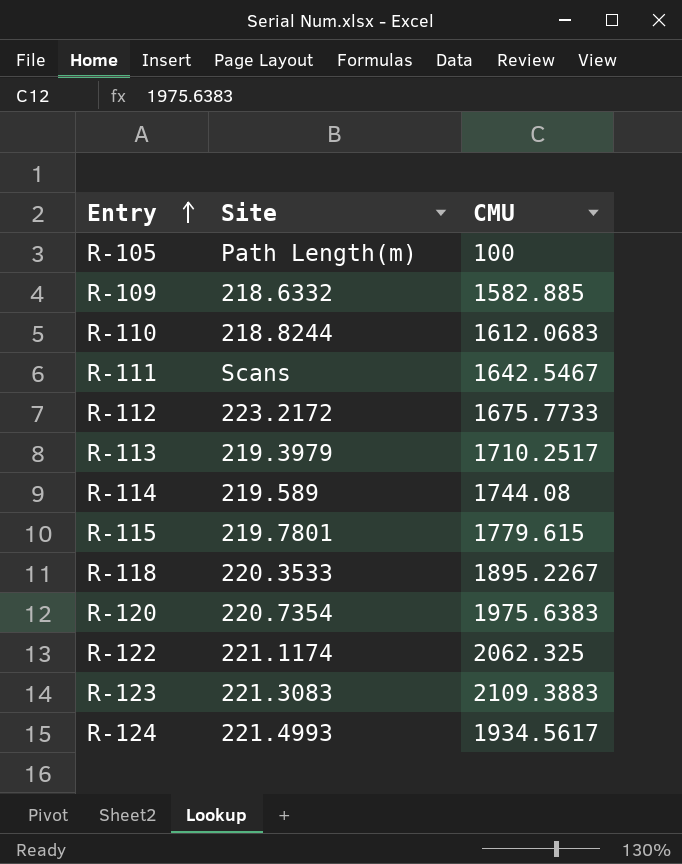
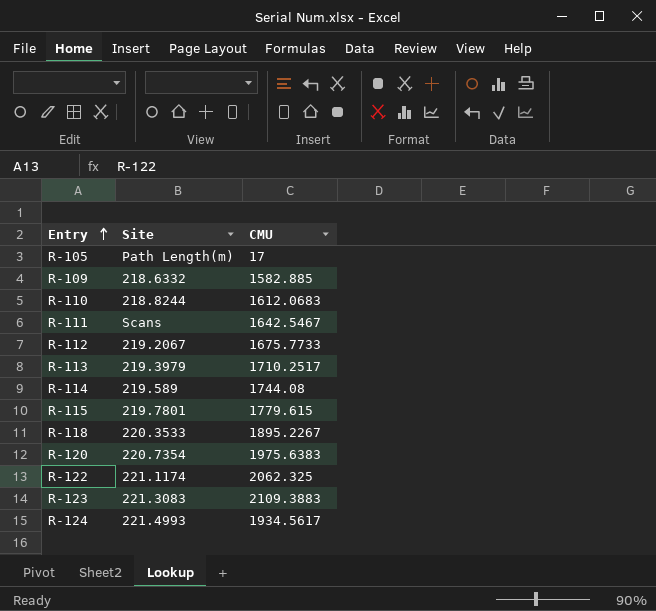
R-105 | CMU: 100 -> 17
R-112 | Site: 223.2172 -> 219.2067

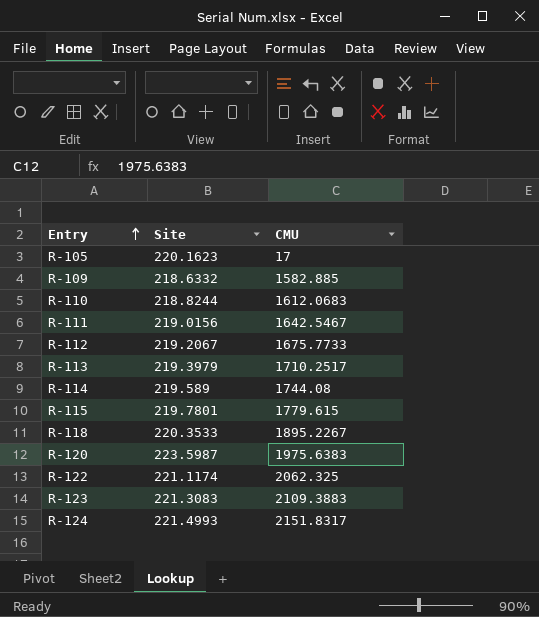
R-105 | Site: Path Length(m) -> 220.1623
R-111 | Site: Scans -> 219.0156
R-120 | Site: 220.7354 -> 223.5987
R-124 | CMU: 1934.5617 -> 2151.8317

